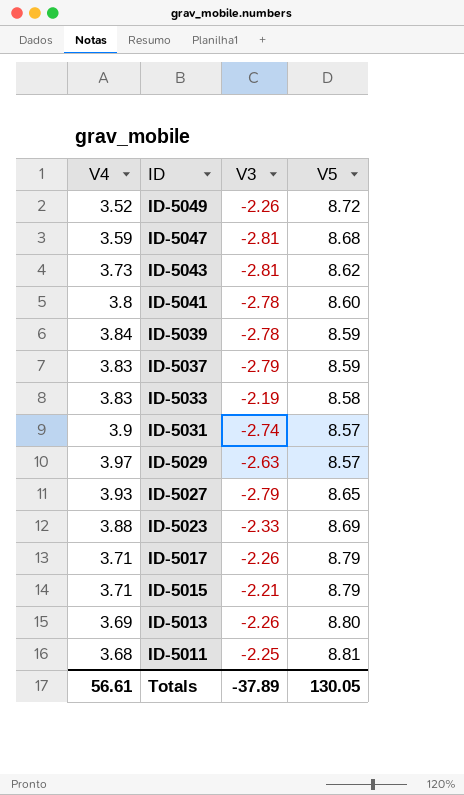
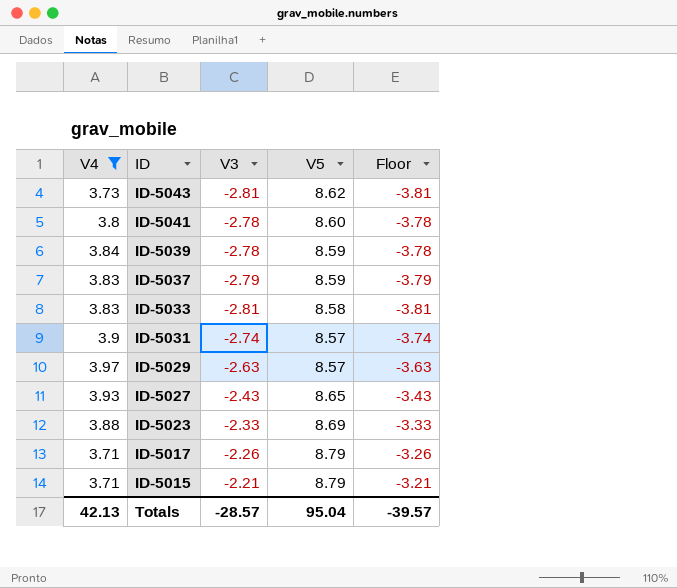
filter: none -> V4 >= 3.71
column Floor | formula: none -> [V3] - 1
ID-5033 | V3: -2.19 -> -2.81
ID-5027 | V3: -2.79 -> -2.43
Totals | V4: 56.61 -> 42.13
Totals | V3: -37.89 -> -28.57
Totals | V5: 130.05 -> 95.04

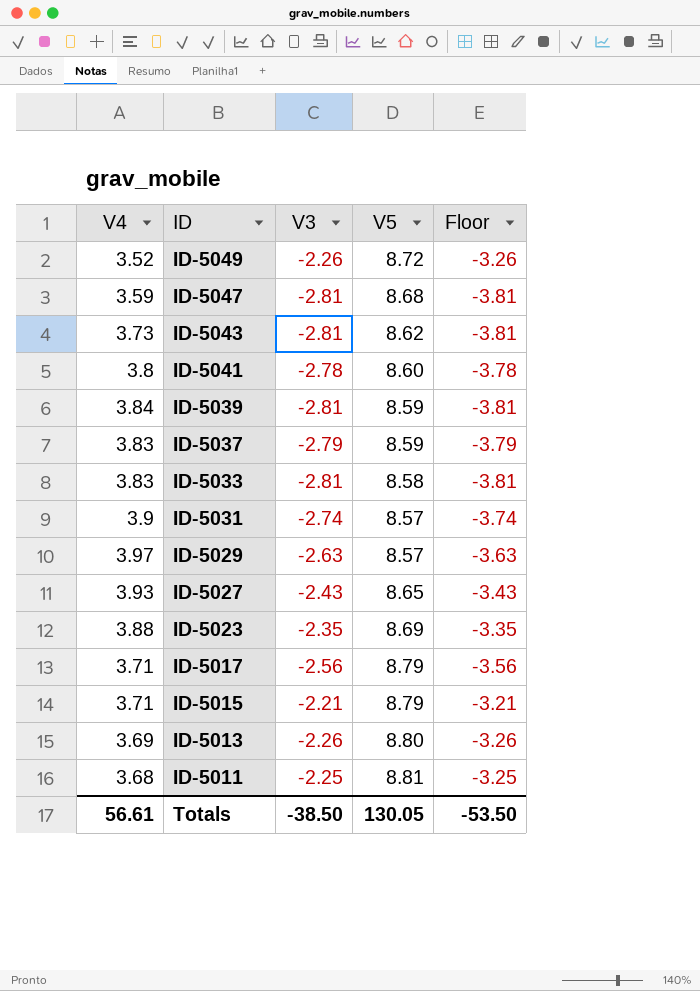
filter: V4 >= 3.71 -> none
ID-5039 | V3: -2.78 -> -2.81
ID-5039 | Floor: -3.78 -> -3.81
ID-5023 | V3: -2.33 -> -2.35
ID-5023 | Floor: -3.33 -> -3.35
ID-5017 | V3: -2.26 -> -2.56
ID-5017 | Floor: -3.26 -> -3.56
Totals | V4: 42.13 -> 56.61
Totals | V3: -28.57 -> -38.50
Totals | V5: 95.04 -> 130.05
Totals | Floor: -39.57 -> -53.50

